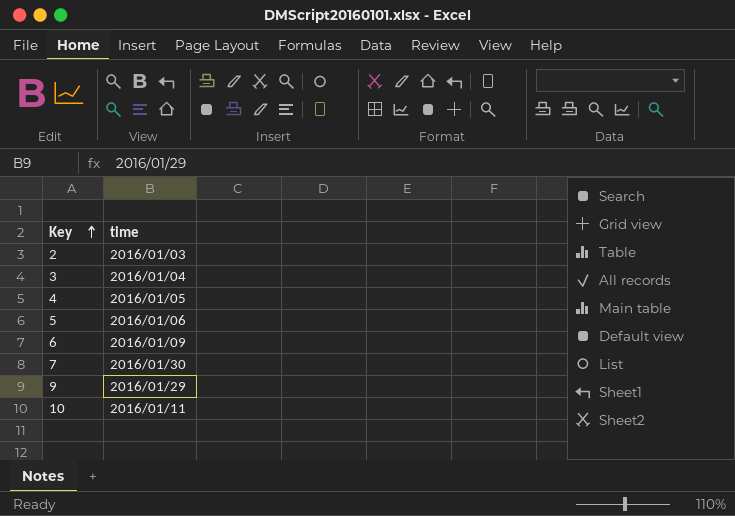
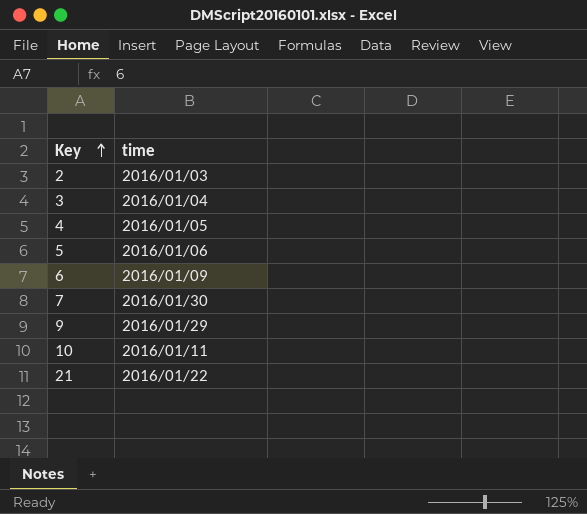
row 21: none -> 2016/01/22

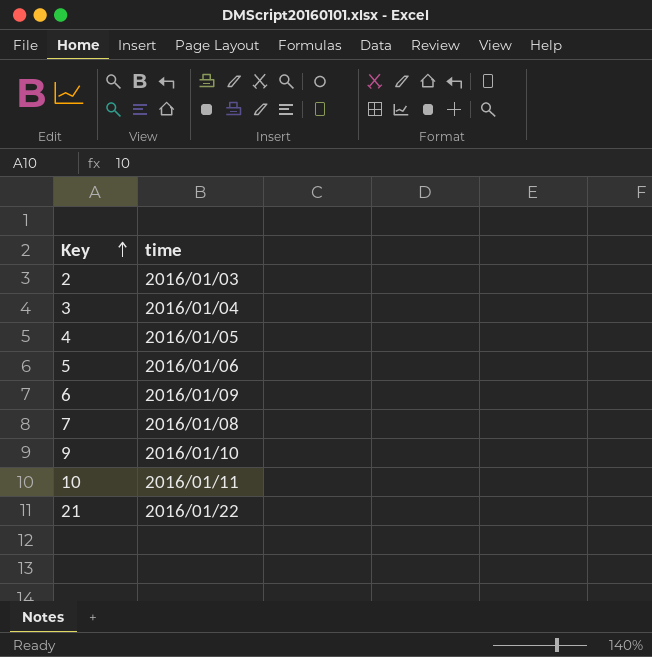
7 | time: 2016/01/30 -> 2016/01/08
9 | time: 2016/01/29 -> 2016/01/10

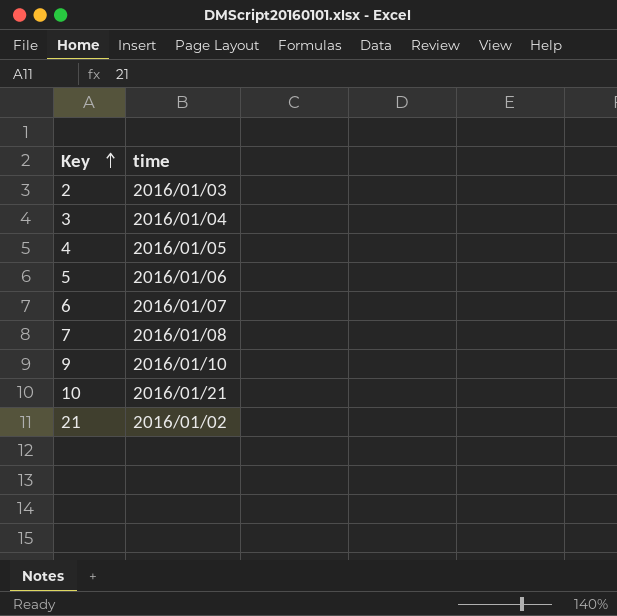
6 | time: 2016/01/09 -> 2016/01/07
10 | time: 2016/01/11 -> 2016/01/21
21 | time: 2016/01/22 -> 2016/01/02

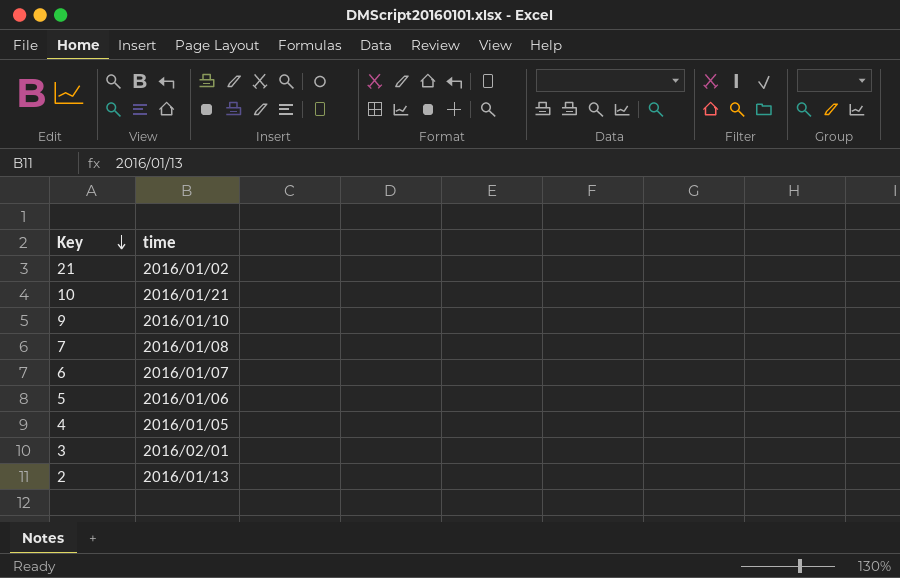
row order: Key ascending -> Key descending
3 | time: 2016/01/04 -> 2016/02/01
2 | time: 2016/01/03 -> 2016/01/13

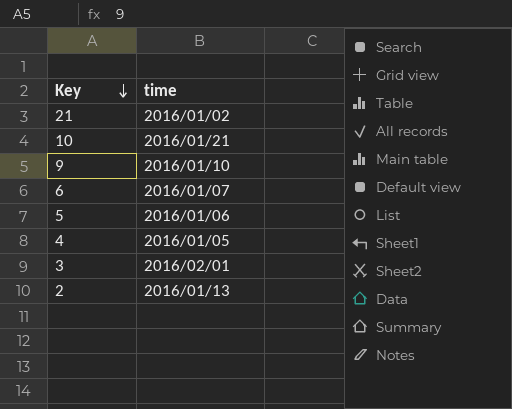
row 7: 2016/01/08 -> none

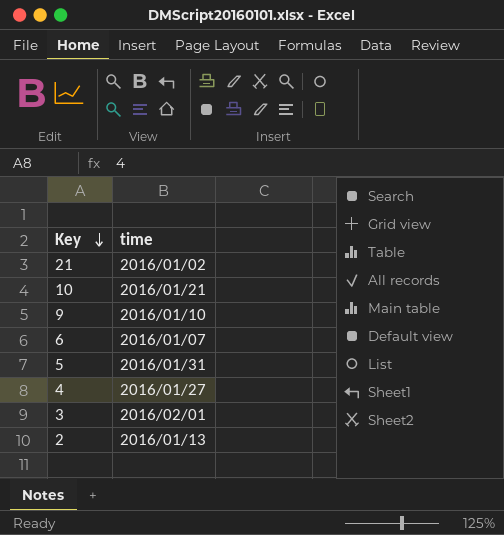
5 | time: 2016/01/06 -> 2016/01/31
4 | time: 2016/01/05 -> 2016/01/27

